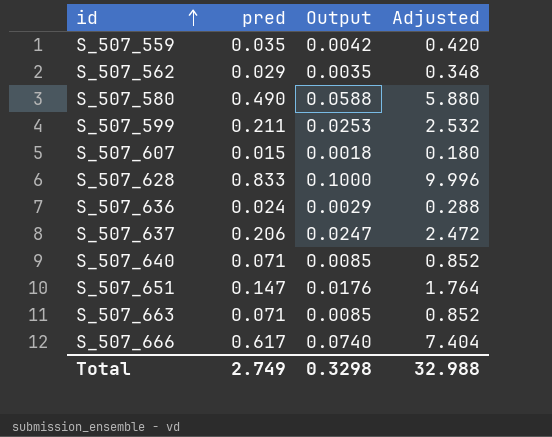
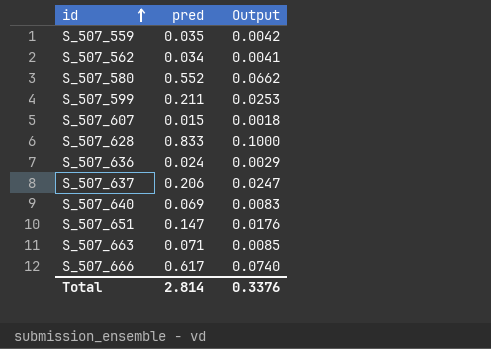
column Adjusted | formula: [pred] * 12 -> none
S_507_562 | pred: 0.029 -> 0.034
S_507_562 | Output: 0.0035 -> 0.0041
S_507_580 | pred: 0.490 -> 0.552
S_507_580 | Output: 0.0588 -> 0.0662
S_507_640 | pred: 0.071 -> 0.069
S_507_640 | Output: 0.0085 -> 0.0083
Total | pred: 2.749 -> 2.814
Total | Output: 0.3298 -> 0.3376

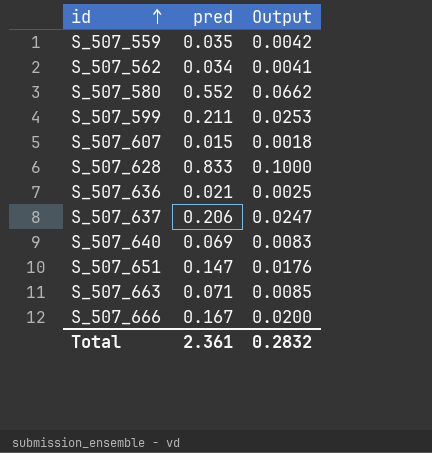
S_507_636 | pred: 0.024 -> 0.021
S_507_636 | Output: 0.0029 -> 0.0025
S_507_666 | pred: 0.617 -> 0.167
S_507_666 | Output: 0.0740 -> 0.0200
Total | pred: 2.814 -> 2.361
Total | Output: 0.3376 -> 0.2832

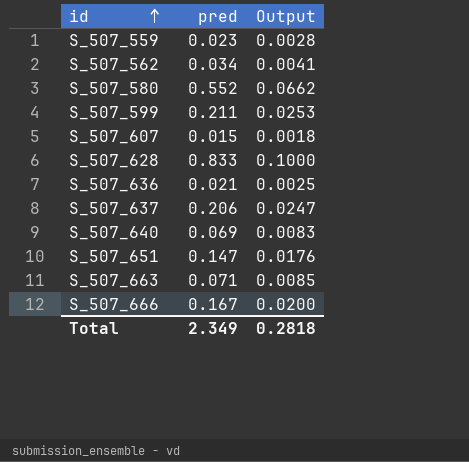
S_507_559 | pred: 0.035 -> 0.023
S_507_559 | Output: 0.0042 -> 0.0028
Total | pred: 2.361 -> 2.349
Total | Output: 0.2832 -> 0.2818

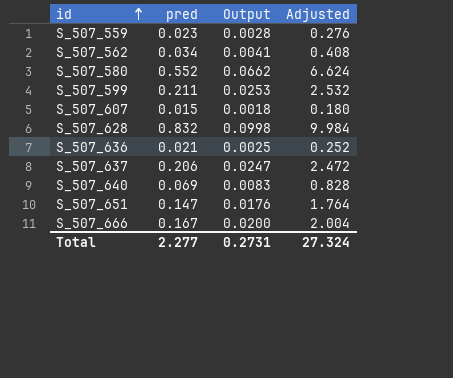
column Adjusted | formula: none -> [pred] * 12
row S_507_663: 0.071 | 0.0085 -> none
S_507_628 | pred: 0.833 -> 0.832
S_507_628 | Output: 0.1000 -> 0.0998
Total | pred: 2.349 -> 2.277
Total | Output: 0.2818 -> 0.2731

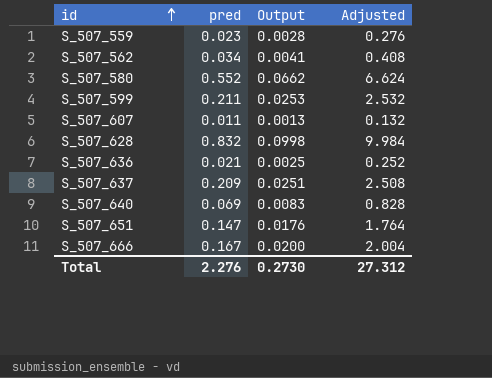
S_507_607 | pred: 0.015 -> 0.011
S_507_607 | Output: 0.0018 -> 0.0013
S_507_607 | Adjusted: 0.180 -> 0.132
S_507_637 | pred: 0.206 -> 0.209
S_507_637 | Output: 0.0247 -> 0.0251
S_507_637 | Adjusted: 2.472 -> 2.508
Total | pred: 2.277 -> 2.276
Total | Output: 0.2731 -> 0.2730
Total | Adjusted: 27.324 -> 27.312

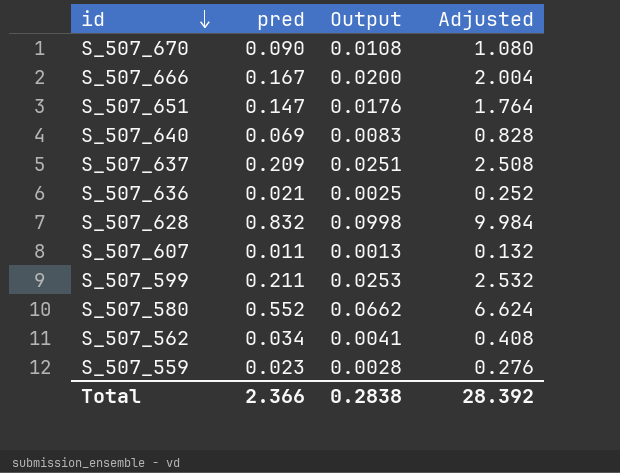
row order: id ascending -> id descending
row S_507_670: none -> 0.090 | 0.0108 | 1.080
Total | pred: 2.276 -> 2.366
Total | Output: 0.2730 -> 0.2838
Total | Adjusted: 27.312 -> 28.392

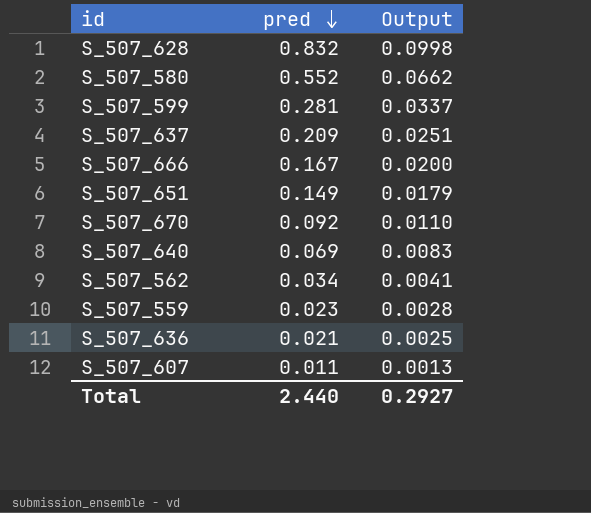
row order: id descending -> pred descending
column Adjusted | formula: [pred] * 12 -> none
S_507_599 | pred: 0.211 -> 0.281
S_507_599 | Output: 0.0253 -> 0.0337
S_507_651 | pred: 0.147 -> 0.149
S_507_651 | Output: 0.0176 -> 0.0179
S_507_670 | pred: 0.090 -> 0.092
S_507_670 | Output: 0.0108 -> 0.0110
Total | pred: 2.366 -> 2.440
Total | Output: 0.2838 -> 0.2927

